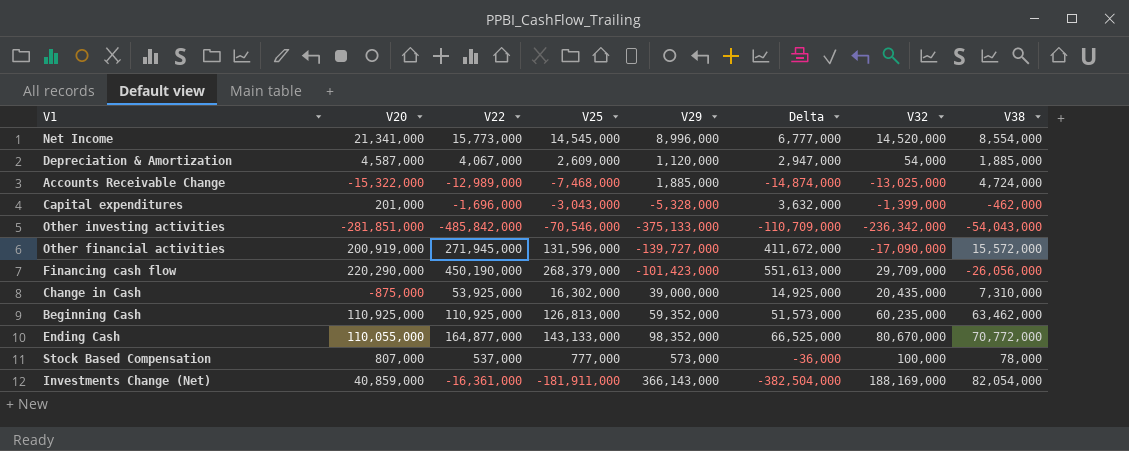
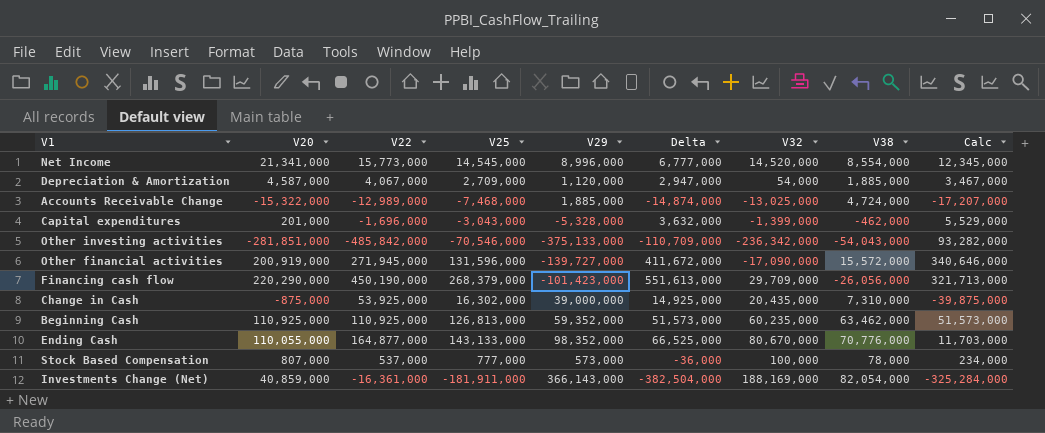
column Calc | formula: none -> [V20] - [V29]
Depreciation & Amortization | V25: 2,609,000 -> 2,709,000
Ending Cash | V38: 70,772,000 -> 70,776,000

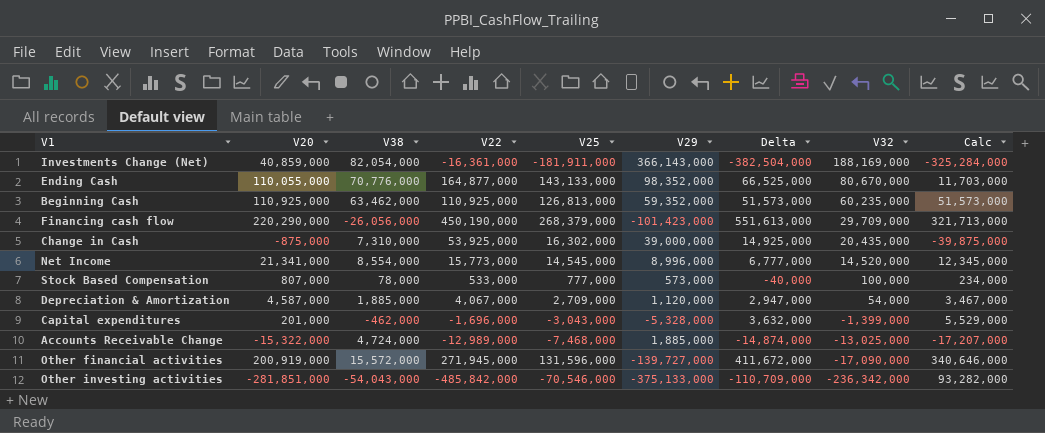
row order: none -> V32 descending
column V38 | position: 8 -> 3
Stock Based Compensation | V22: 537,000 -> 533,000
Stock Based Compensation | Delta: -36,000 -> -40,000

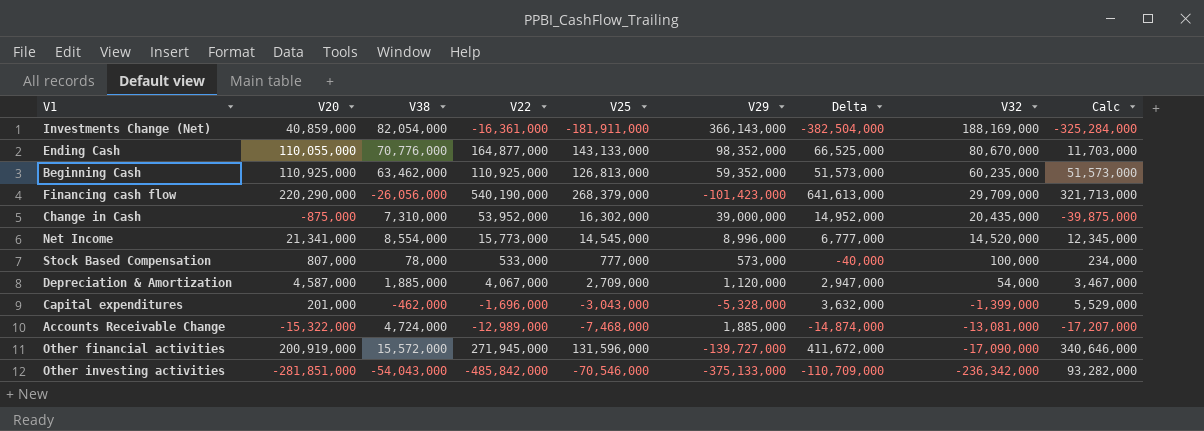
Financing cash flow | V22: 450,190,000 -> 540,190,000
Financing cash flow | Delta: 551,613,000 -> 641,613,000
Change in Cash | V22: 53,925,000 -> 53,952,000
Change in Cash | Delta: 14,925,000 -> 14,952,000
Accounts Receivable Change | V32: -13,025,000 -> -13,081,000

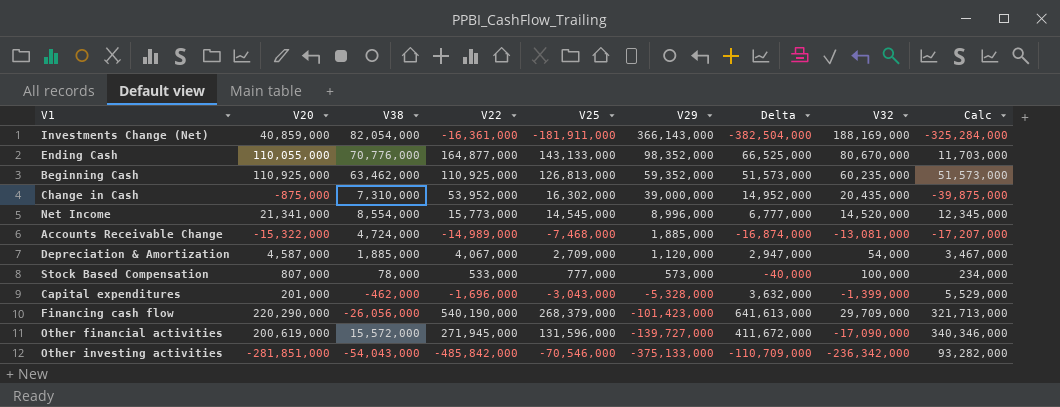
row order: V32 descending -> V29 descending
Accounts Receivable Change | V22: -12,989,000 -> -14,989,000
Accounts Receivable Change | Delta: -14,874,000 -> -16,874,000
Other financial activities | V20: 200,919,000 -> 200,619,000
Other financial activities | Calc: 340,646,000 -> 340,346,000

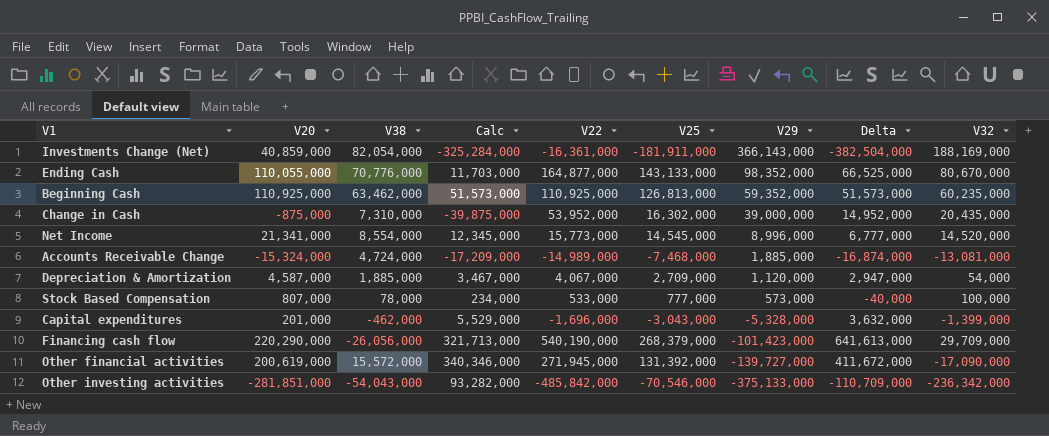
column Calc | position: 9 -> 4
Accounts Receivable Change | V20: -15,322,000 -> -15,324,000
Accounts Receivable Change | Calc: -17,207,000 -> -17,209,000
Other financial activities | V25: 131,596,000 -> 131,392,000

